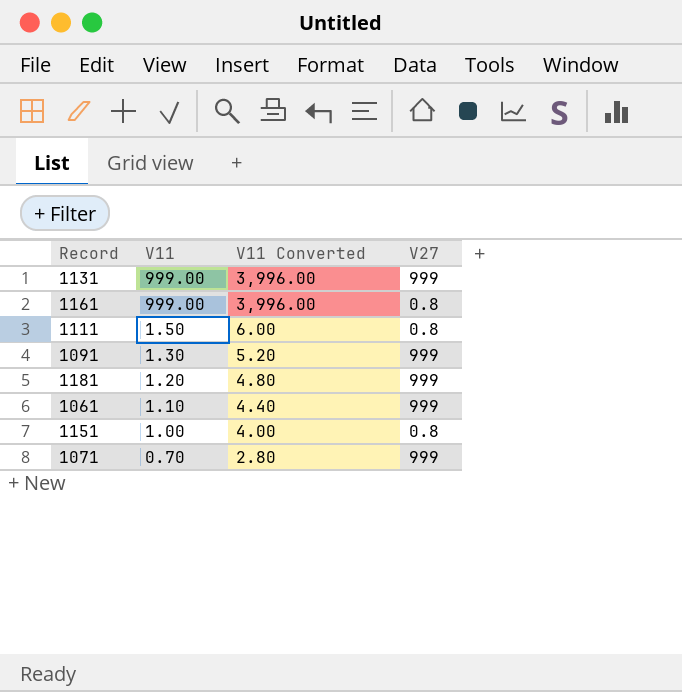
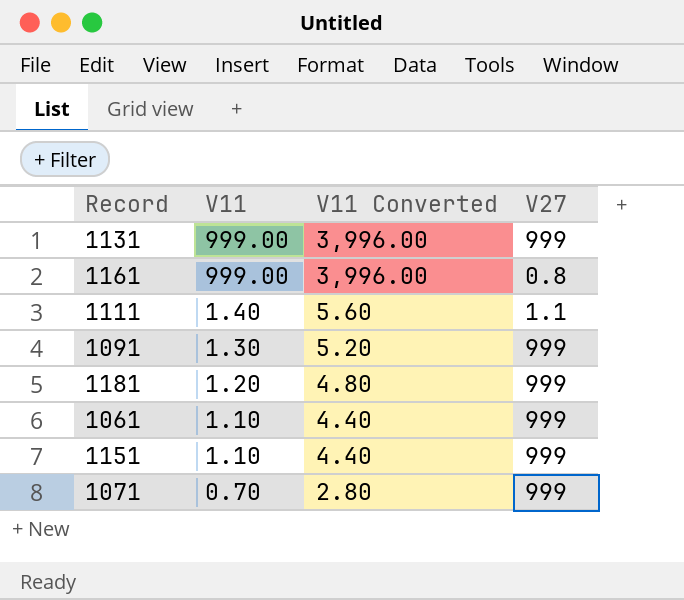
1111 | V11: 1.50 -> 1.40
1111 | V11 Converted: 6.00 -> 5.60
1111 | V27: 0.8 -> 1.1
1151 | V11: 1.00 -> 1.10
1151 | V11 Converted: 4.00 -> 4.40
1151 | V27: 0.8 -> 999

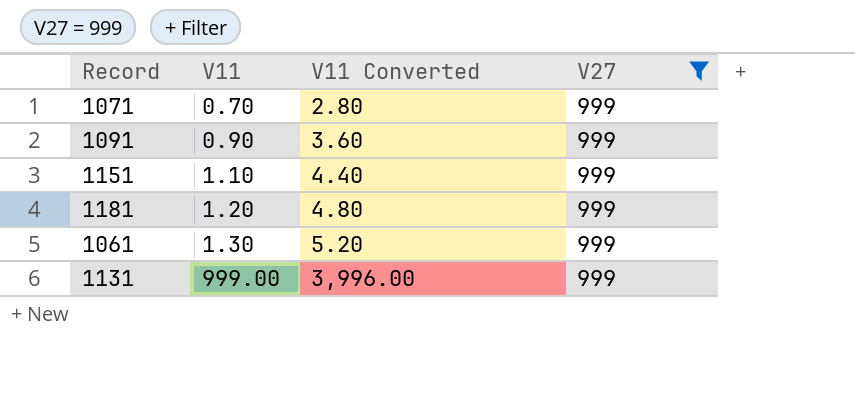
filter: none -> V27 = 999
row order: V11 descending -> V11 ascending
1091 | V11: 1.30 -> 0.90
1091 | V11 Converted: 5.20 -> 3.60
1061 | V11: 1.10 -> 1.30
1061 | V11 Converted: 4.40 -> 5.20

